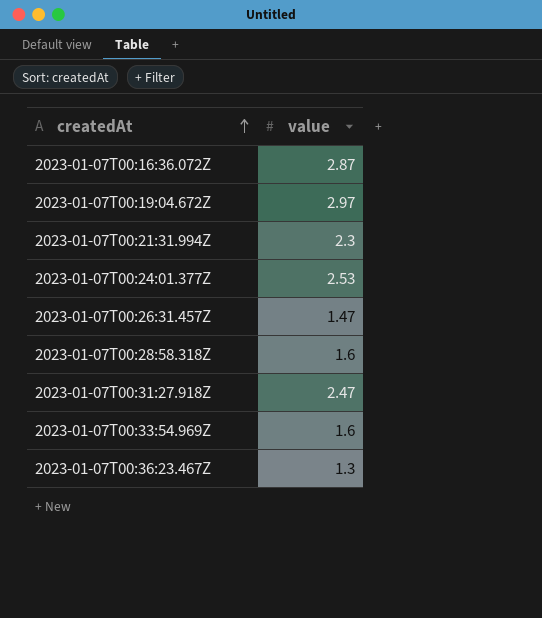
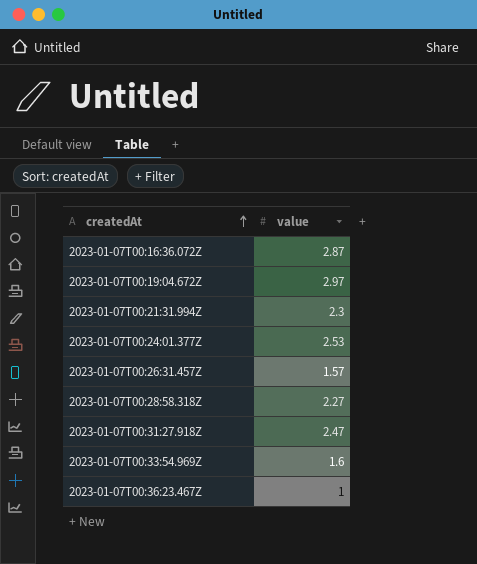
2023-01-07T00:26:31.457Z | value: 1.47 -> 1.57
2023-01-07T00:28:58.318Z | value: 1.6 -> 2.27
2023-01-07T00:36:23.467Z | value: 1.3 -> 1

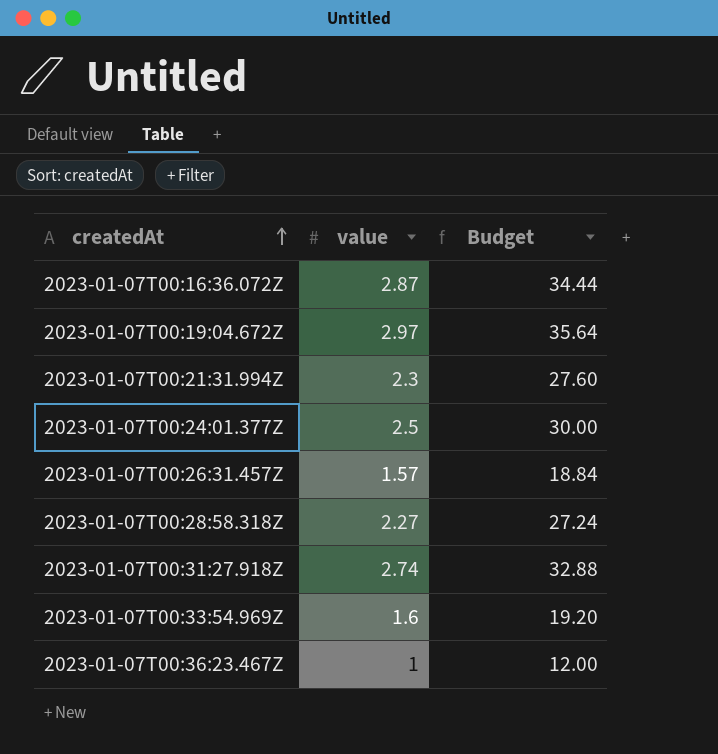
column Budget | formula: none -> [value] * 12
2023-01-07T00:24:01.377Z | value: 2.53 -> 2.5
2023-01-07T00:31:27.918Z | value: 2.47 -> 2.74

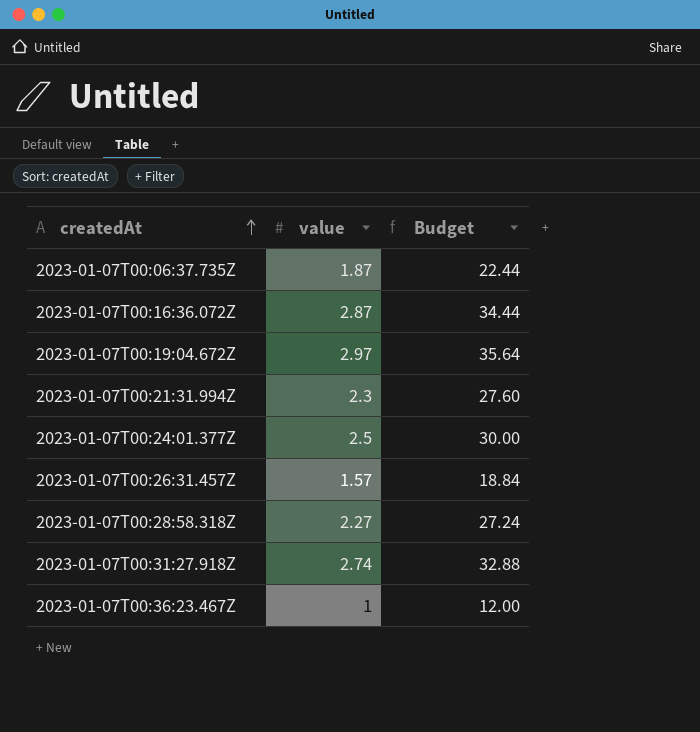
row 2023-01-07T00:33:54.969Z: 1.6 | 19.20 -> none
row 2023-01-07T00:06:37.735Z: none -> 1.87 | 22.44

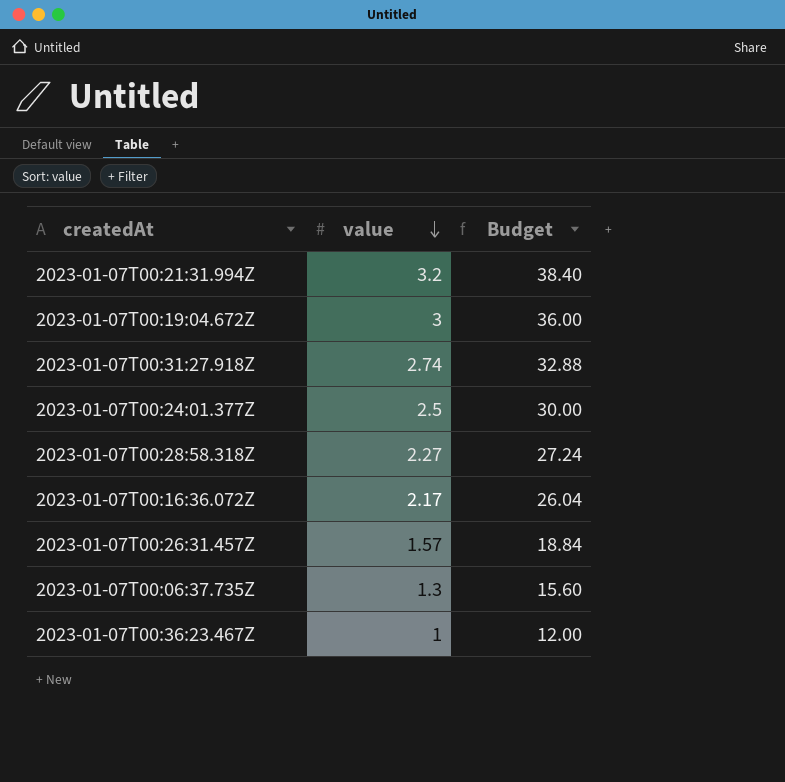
row order: createdAt ascending -> value descending
2023-01-07T00:21:31.994Z | value: 2.3 -> 3.2
2023-01-07T00:21:31.994Z | Budget: 27.60 -> 38.40
2023-01-07T00:19:04.672Z | value: 2.97 -> 3
2023-01-07T00:19:04.672Z | Budget: 35.64 -> 36.00
2023-01-07T00:16:36.072Z | value: 2.87 -> 2.17
2023-01-07T00:16:36.072Z | Budget: 34.44 -> 26.04
2023-01-07T00:06:37.735Z | value: 1.87 -> 1.3
2023-01-07T00:06:37.735Z | Budget: 22.44 -> 15.60

